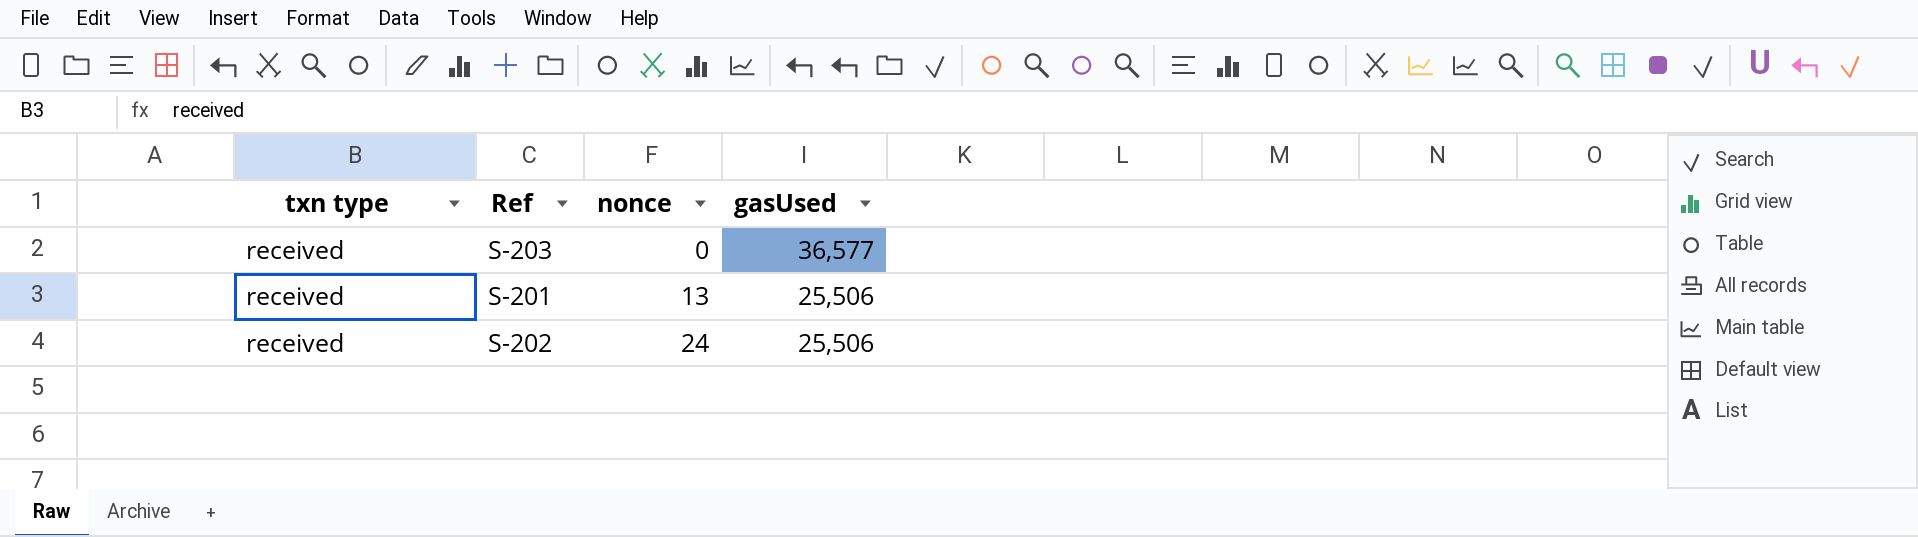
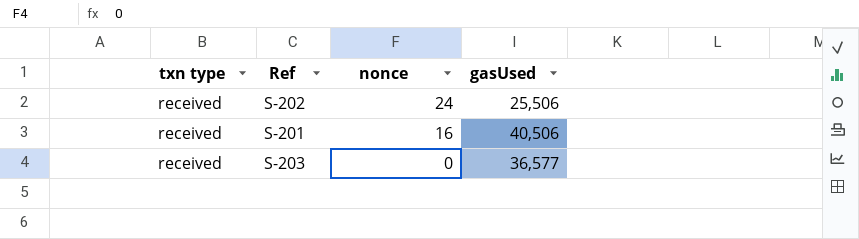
row order: nonce ascending -> nonce descending
S-201 | nonce: 13 -> 16
S-201 | gasUsed: 25,506 -> 40,506

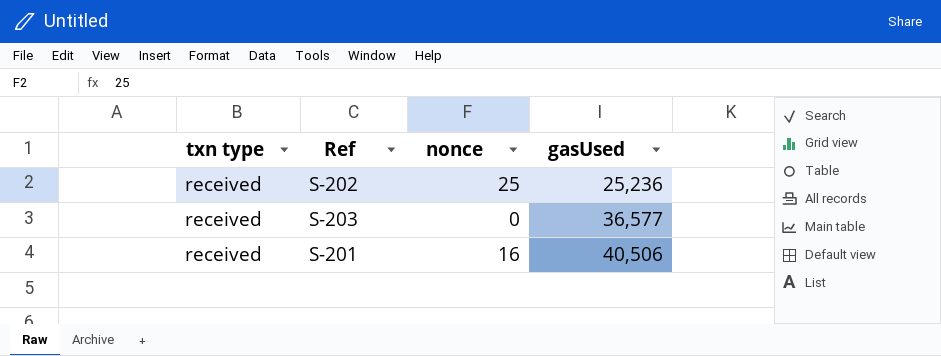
row order: nonce descending -> gasUsed ascending
S-202 | nonce: 24 -> 25
S-202 | gasUsed: 25,506 -> 25,236

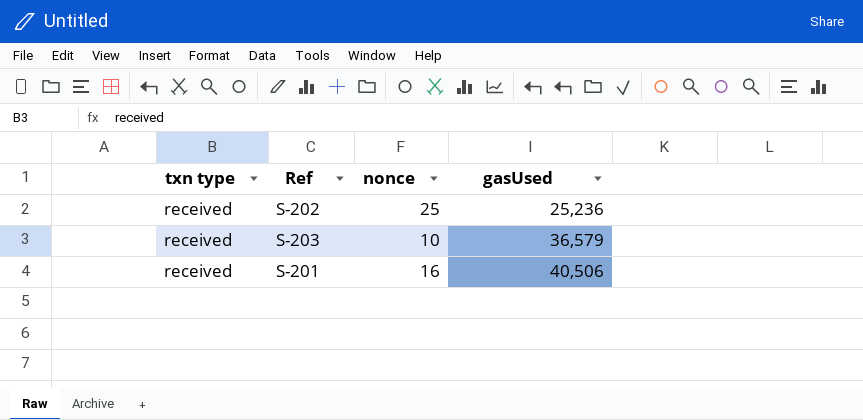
S-203 | nonce: 0 -> 10
S-203 | gasUsed: 36,577 -> 36,579

